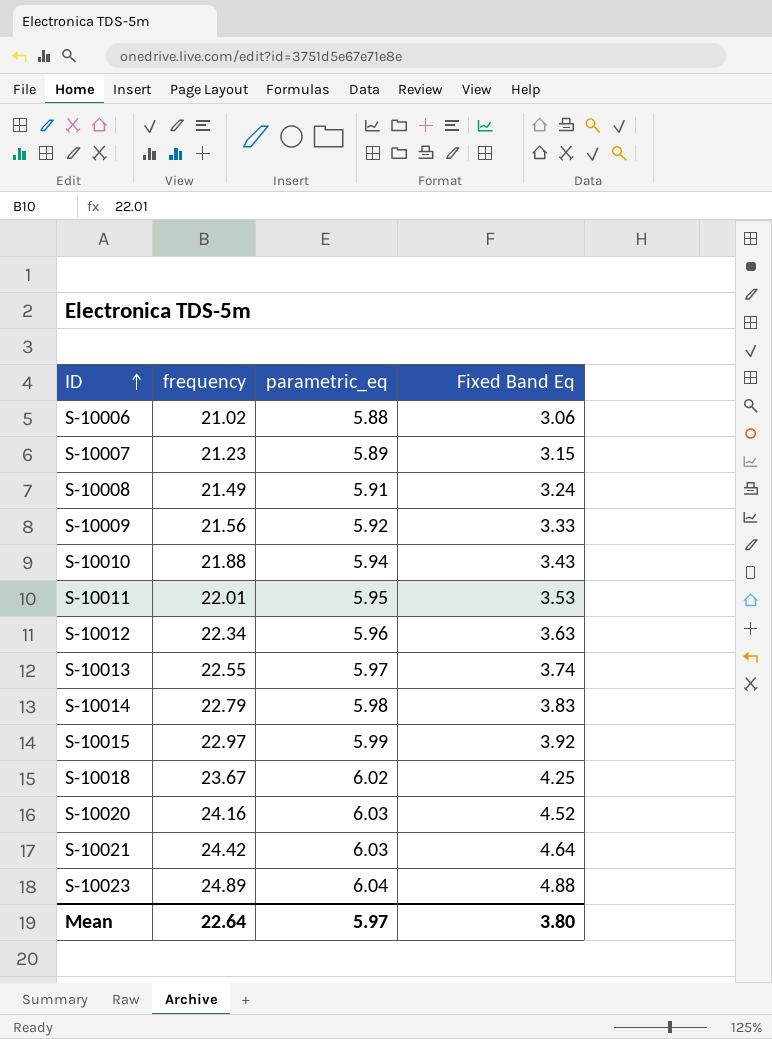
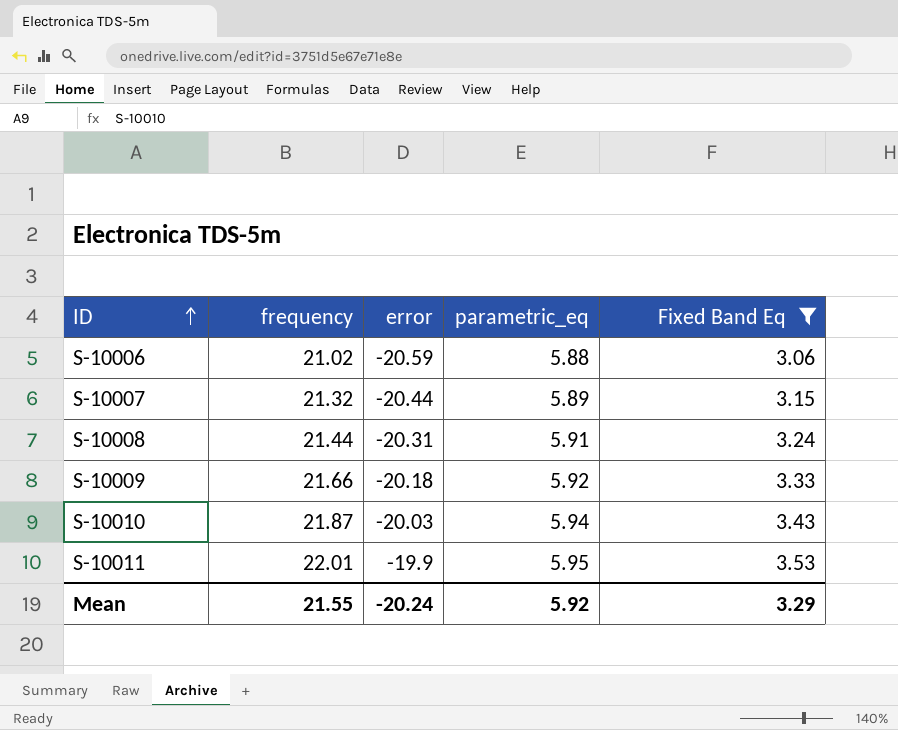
filter: none -> Fixed Band Eq <= 3.53
column error | position: none -> 3
S-10007 | frequency: 21.23 -> 21.32
S-10008 | frequency: 21.49 -> 21.44
S-10009 | frequency: 21.56 -> 21.66
S-10010 | frequency: 21.88 -> 21.87
Mean | frequency: 22.64 -> 21.55
Mean | parametric_eq: 5.97 -> 5.92
Mean | Fixed Band Eq: 3.80 -> 3.29

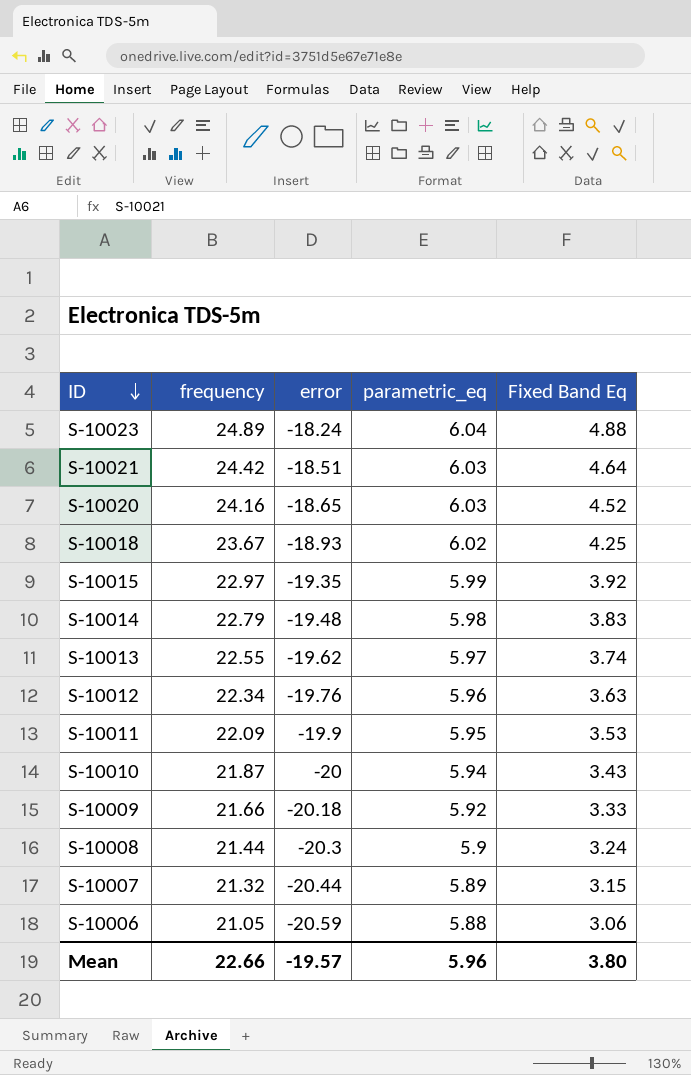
filter: Fixed Band Eq <= 3.53 -> none
row order: ID ascending -> ID descending
S-10011 | frequency: 22.01 -> 22.09
S-10010 | error: -20.03 -> -20
S-10008 | error: -20.31 -> -20.3
S-10008 | parametric_eq: 5.91 -> 5.9
S-10006 | frequency: 21.02 -> 21.05
Mean | frequency: 21.55 -> 22.66
Mean | error: -20.24 -> -19.57
Mean | parametric_eq: 5.92 -> 5.96
Mean | Fixed Band Eq: 3.29 -> 3.80

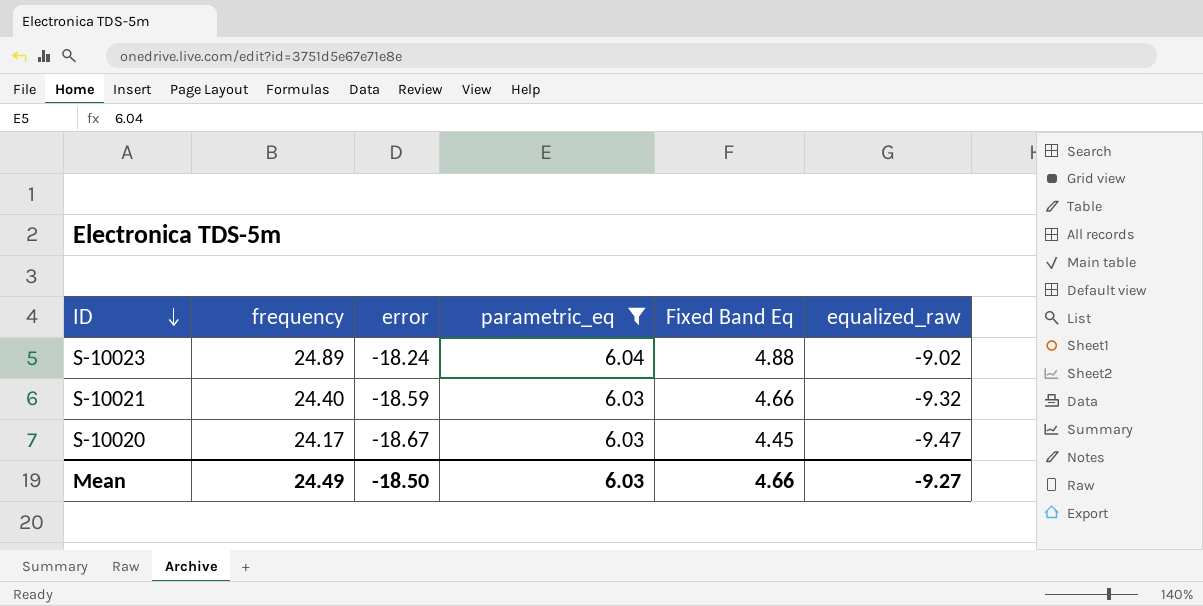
filter: none -> parametric_eq >= 6.03
column equalized_raw | position: none -> 6
S-10021 | frequency: 24.42 -> 24.40
S-10021 | error: -18.51 -> -18.59
S-10021 | Fixed Band Eq: 4.64 -> 4.66
S-10020 | frequency: 24.16 -> 24.17
S-10020 | error: -18.65 -> -18.67
S-10020 | Fixed Band Eq: 4.52 -> 4.45
Mean | frequency: 22.66 -> 24.49
Mean | error: -19.57 -> -18.50
Mean | parametric_eq: 5.96 -> 6.03
Mean | Fixed Band Eq: 3.80 -> 4.66

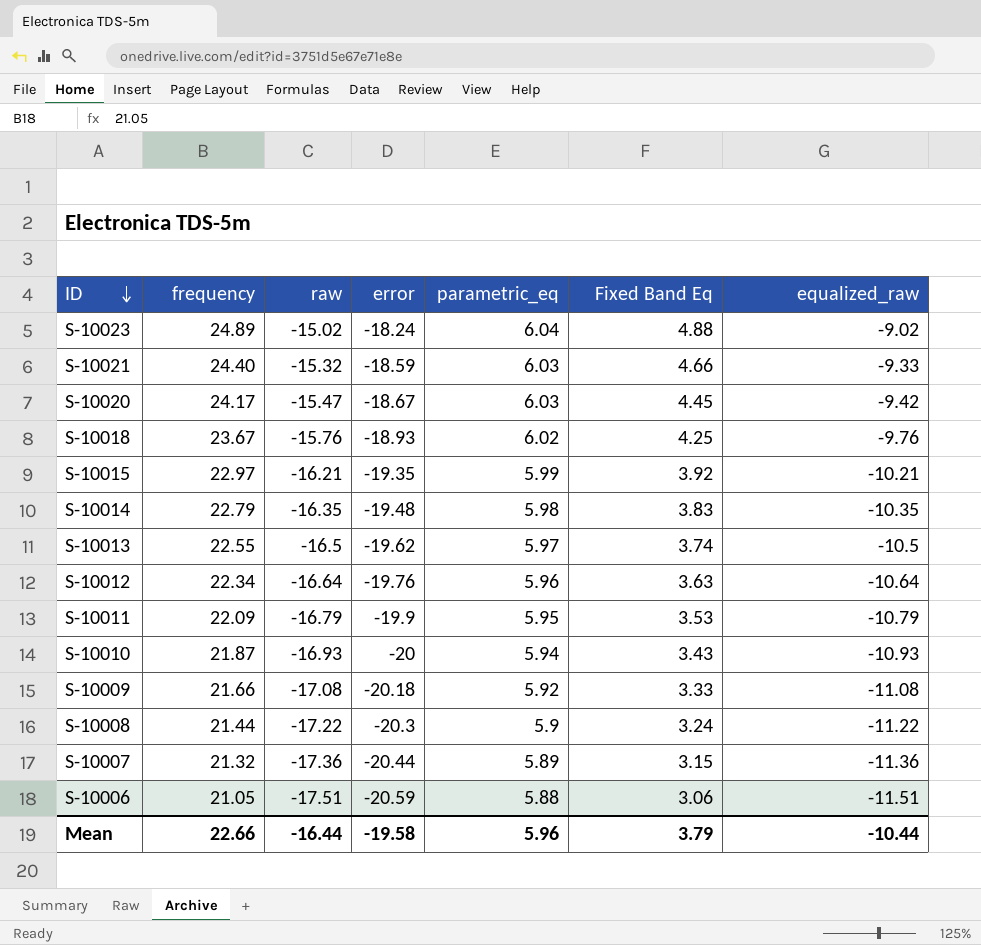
filter: parametric_eq >= 6.03 -> none
column raw | position: none -> 3
S-10021 | equalized_raw: -9.32 -> -9.33
S-10020 | equalized_raw: -9.47 -> -9.42
Mean | frequency: 24.49 -> 22.66
Mean | error: -18.50 -> -19.58
Mean | parametric_eq: 6.03 -> 5.96
Mean | Fixed Band Eq: 4.66 -> 3.79
Mean | equalized_raw: -9.27 -> -10.44

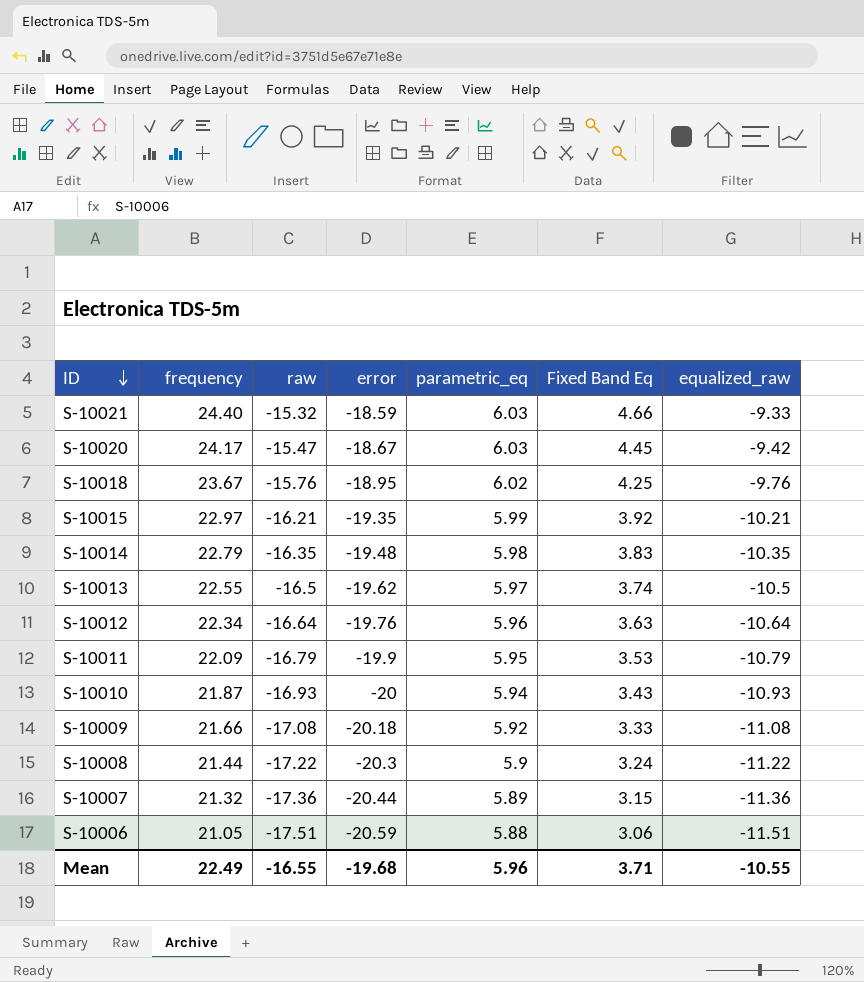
row S-10023: 24.89 | -15.02 | -18.24 | 6.04 | 4.88 | -9.02 -> none
S-10018 | error: -18.93 -> -18.95
Mean | frequency: 22.66 -> 22.49
Mean | raw: -16.44 -> -16.55
Mean | error: -19.58 -> -19.68
Mean | Fixed Band Eq: 3.79 -> 3.71
Mean | equalized_raw: -10.44 -> -10.55

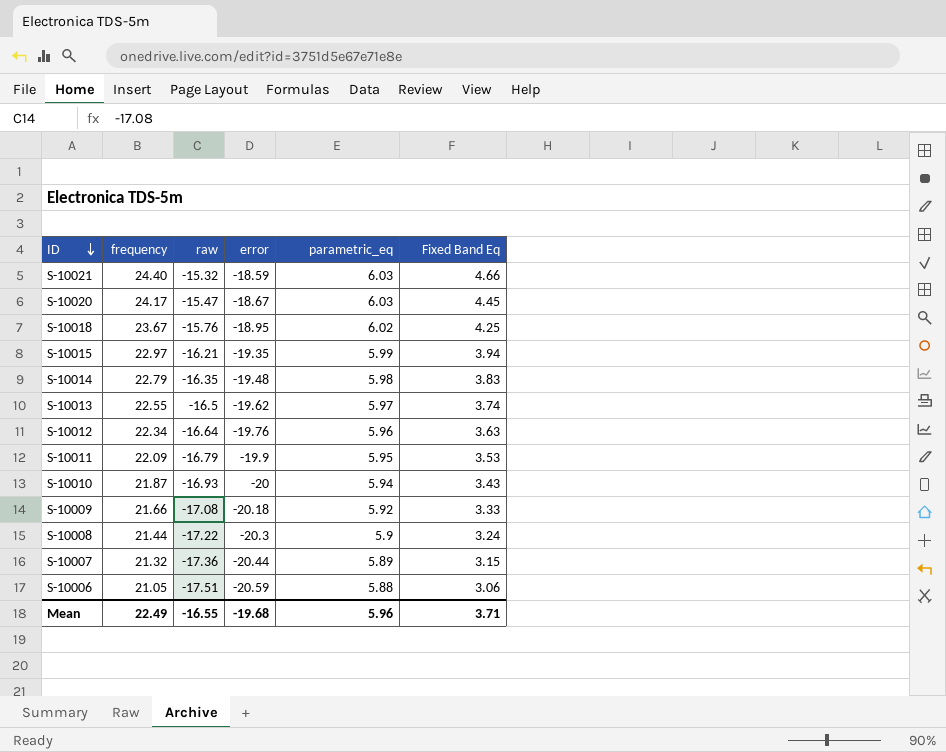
column equalized_raw | position: 7 -> none
S-10015 | Fixed Band Eq: 3.92 -> 3.94

